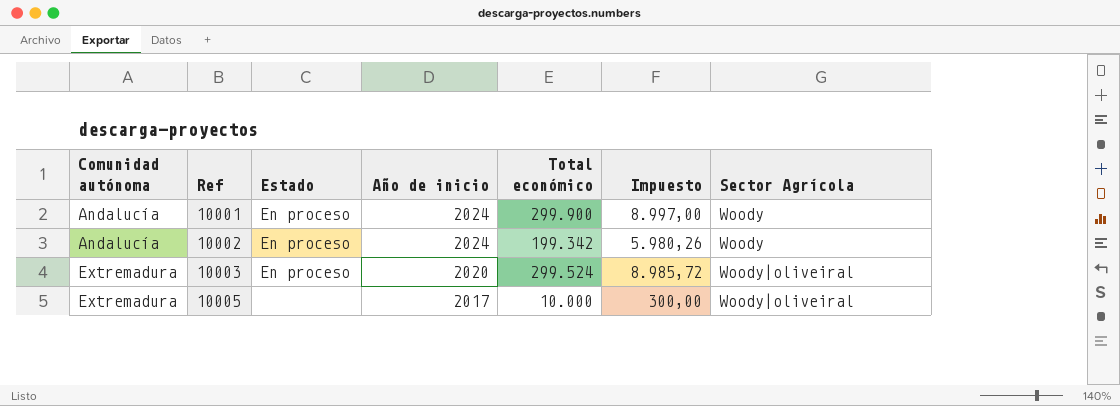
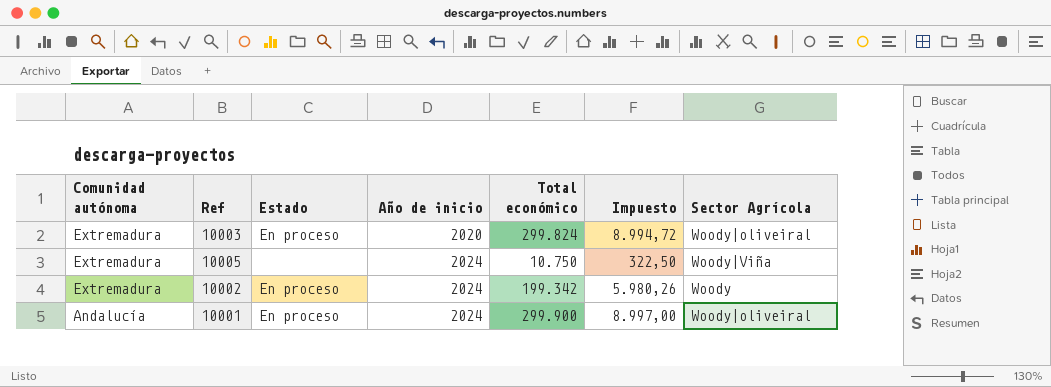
row order: Comunidad autónoma ascending -> Comunidad autónoma descending
10003 | Total económico: 299.524 -> 299.824
10003 | Impuesto: 8.985,72 -> 8.994,72
10005 | Año de inicio: 2017 -> 2024
10005 | Total económico: 10.000 -> 10.750
10005 | Impuesto: 300,00 -> 322,50
10005 | Sector Agrícola: Woody|oliveiral -> Woody|Viña
10002 | Comunidad autónoma: Andalucía -> Extremadura
10001 | Sector Agrícola: Woody -> Woody|oliveiral

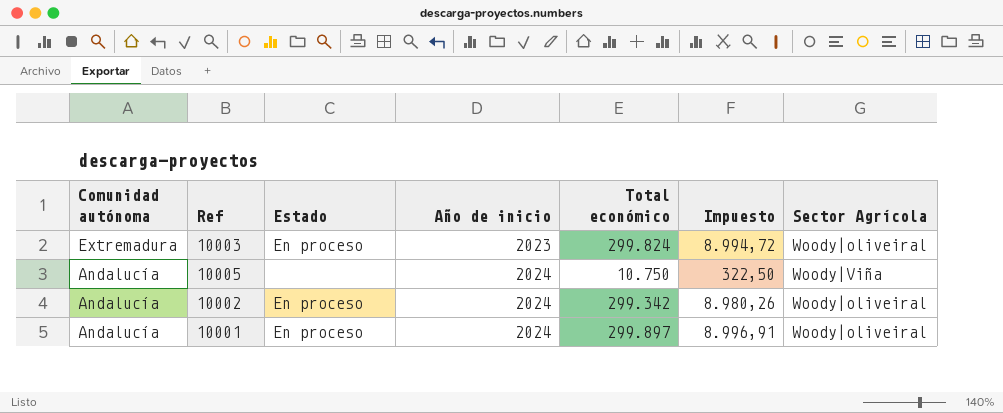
10003 | Año de inicio: 2020 -> 2023
10005 | Comunidad autónoma: Extremadura -> Andalucía
10002 | Comunidad autónoma: Extremadura -> Andalucía
10002 | Total económico: 199.342 -> 299.342
10002 | Impuesto: 5.980,26 -> 8.980,26
10002 | Sector Agrícola: Woody -> Woody|oliveiral
10001 | Total económico: 299.900 -> 299.897
10001 | Impuesto: 8.997,00 -> 8.996,91

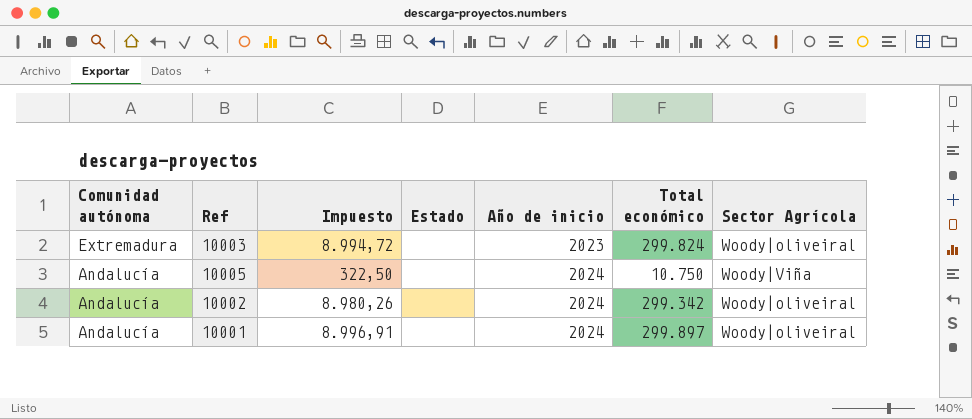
column Impuesto | position: 6 -> 3
10003 | Estado: En proceso -> none
10002 | Estado: En proceso -> none
10001 | Estado: En proceso -> none

